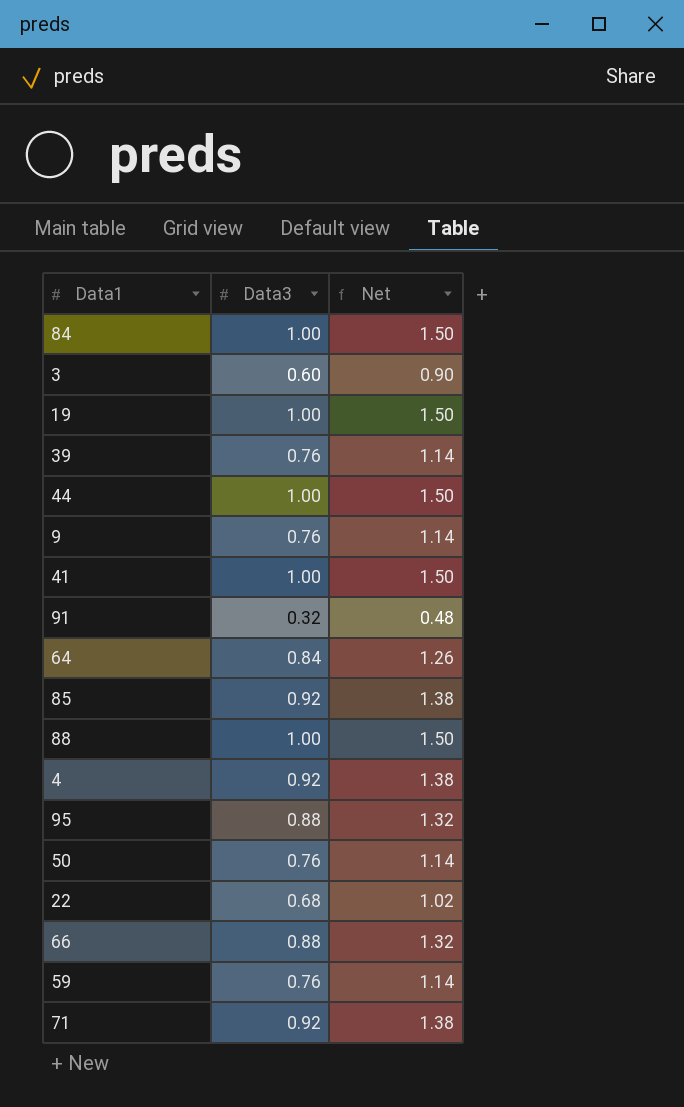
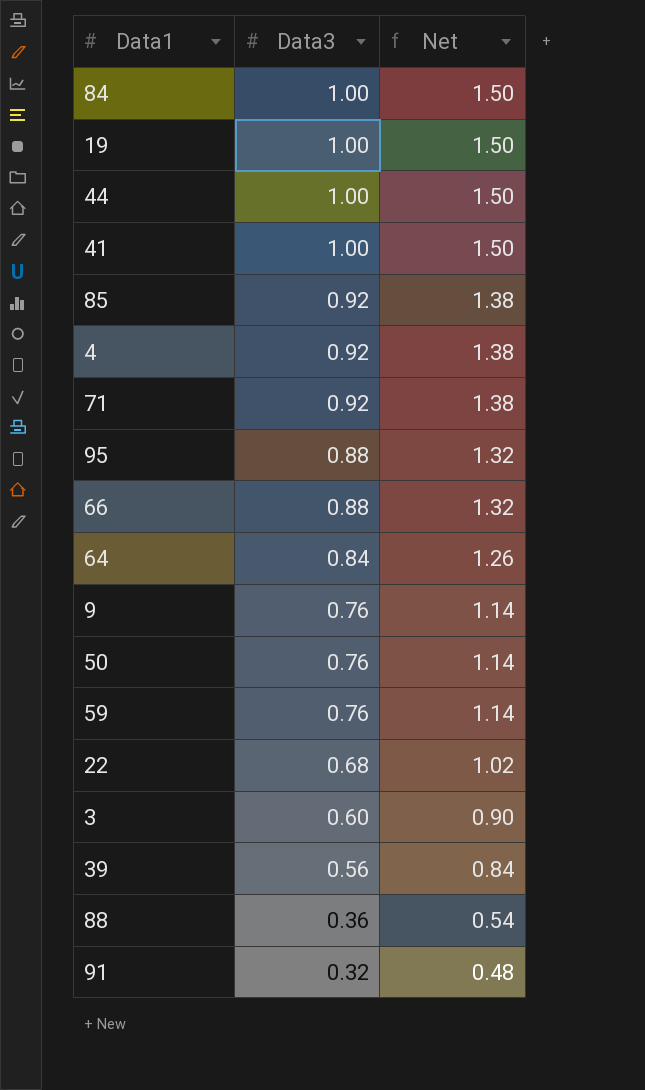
row order: none -> Data3 descending
39 | Data3: 0.76 -> 0.56
39 | Net: 1.14 -> 0.84
88 | Data3: 1.00 -> 0.36
88 | Net: 1.50 -> 0.54

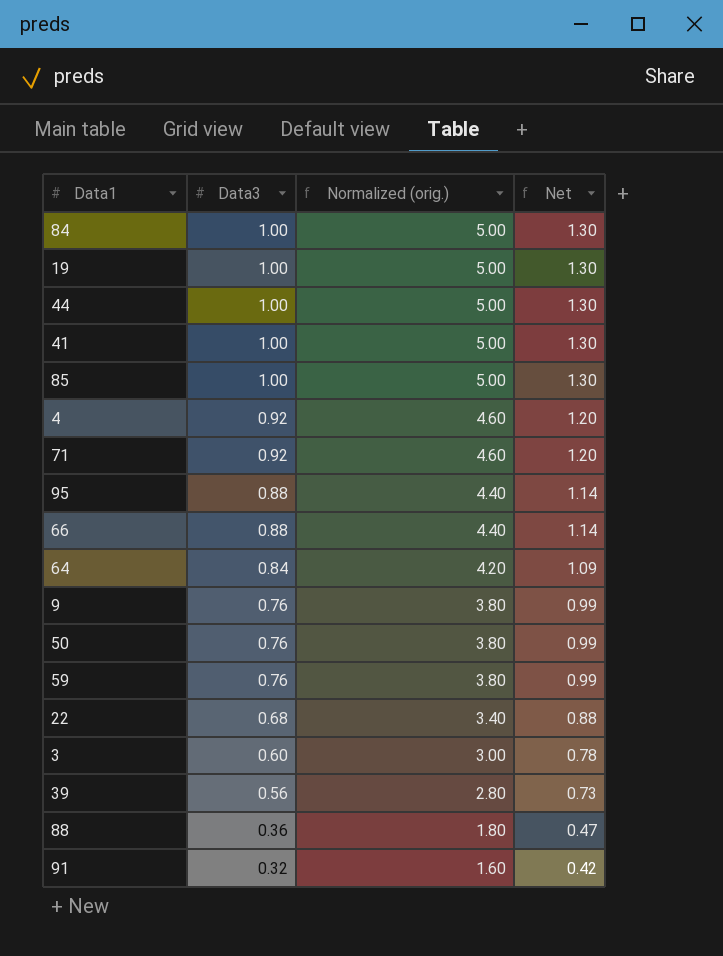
column Normalized (orig.) | formula: none -> [Data3] * 5
column Net | formula: [Data3] * 1.5 -> [Data3] * 1.3
85 | Data3: 0.92 -> 1.00

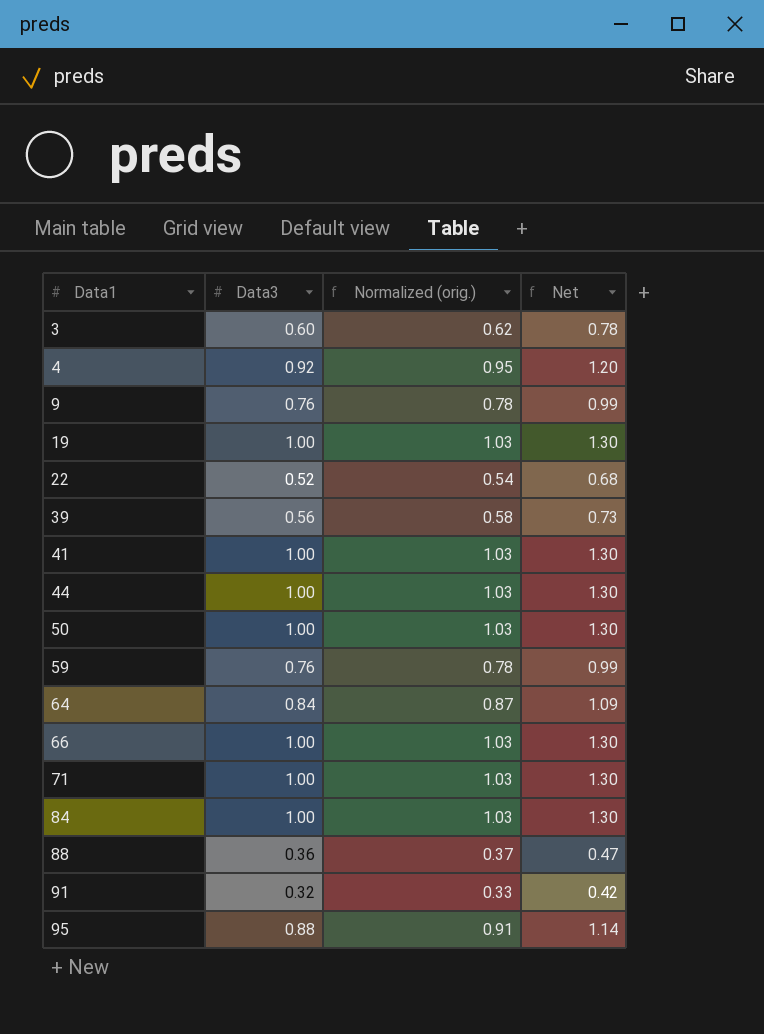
row order: Data3 descending -> Data1 ascending
column Normalized (orig.) | formula: [Data3] * 5 -> [Data3] * 1.03
row 85: 1.00 | 5.00 | 1.30 -> none
22 | Data3: 0.68 -> 0.52
22 | Net: 0.88 -> 0.68
50 | Data3: 0.76 -> 1.00
50 | Net: 0.99 -> 1.30
66 | Data3: 0.88 -> 1.00
66 | Net: 1.14 -> 1.30
71 | Data3: 0.92 -> 1.00
71 | Net: 1.20 -> 1.30

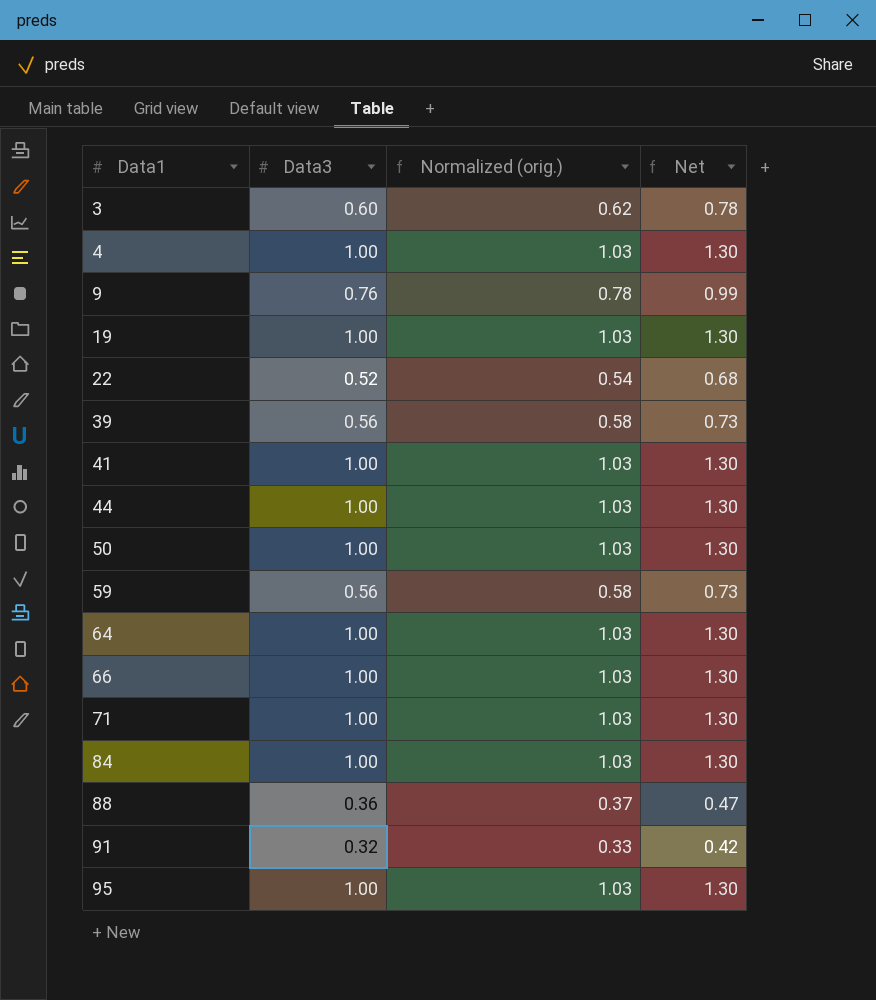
4 | Data3: 0.92 -> 1.00
4 | Normalized (orig.): 0.95 -> 1.03
4 | Net: 1.20 -> 1.30
59 | Data3: 0.76 -> 0.56
59 | Normalized (orig.): 0.78 -> 0.58
59 | Net: 0.99 -> 0.73
64 | Data3: 0.84 -> 1.00
64 | Normalized (orig.): 0.87 -> 1.03
64 | Net: 1.09 -> 1.30
95 | Data3: 0.88 -> 1.00
95 | Normalized (orig.): 0.91 -> 1.03
95 | Net: 1.14 -> 1.30

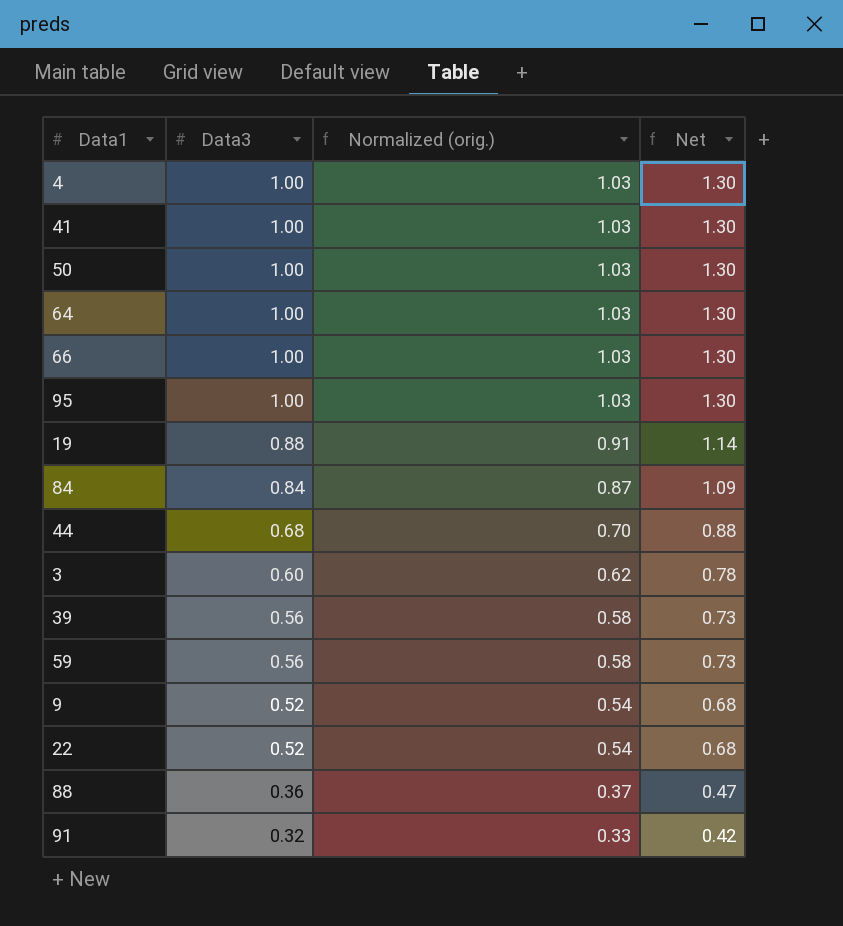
row order: Data1 ascending -> Data3 descending
row 71: 1.00 | 1.03 | 1.30 -> none
19 | Data3: 1.00 -> 0.88
19 | Normalized (orig.): 1.03 -> 0.91
19 | Net: 1.30 -> 1.14
84 | Data3: 1.00 -> 0.84
84 | Normalized (orig.): 1.03 -> 0.87
84 | Net: 1.30 -> 1.09
44 | Data3: 1.00 -> 0.68
44 | Normalized (orig.): 1.03 -> 0.70
44 | Net: 1.30 -> 0.88
9 | Data3: 0.76 -> 0.52
9 | Normalized (orig.): 0.78 -> 0.54
9 | Net: 0.99 -> 0.68

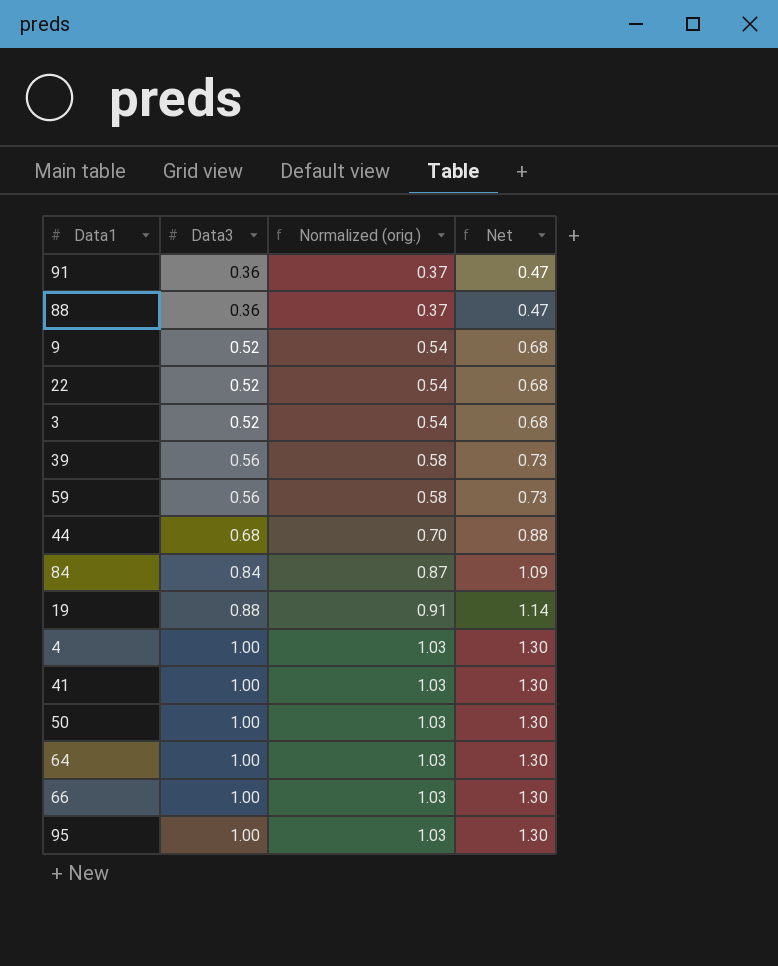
row order: Data3 descending -> Data3 ascending
91 | Data3: 0.32 -> 0.36
91 | Normalized (orig.): 0.33 -> 0.37
91 | Net: 0.42 -> 0.47
3 | Data3: 0.60 -> 0.52
3 | Normalized (orig.): 0.62 -> 0.54
3 | Net: 0.78 -> 0.68

